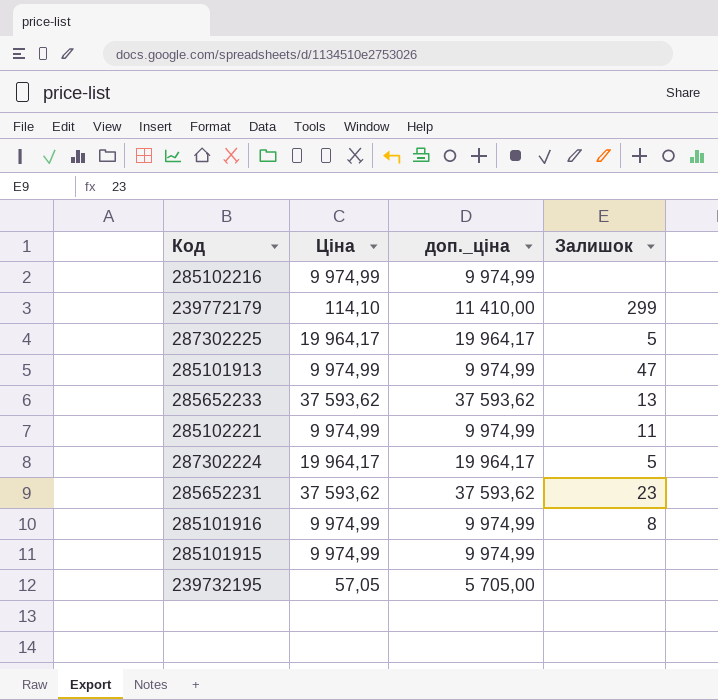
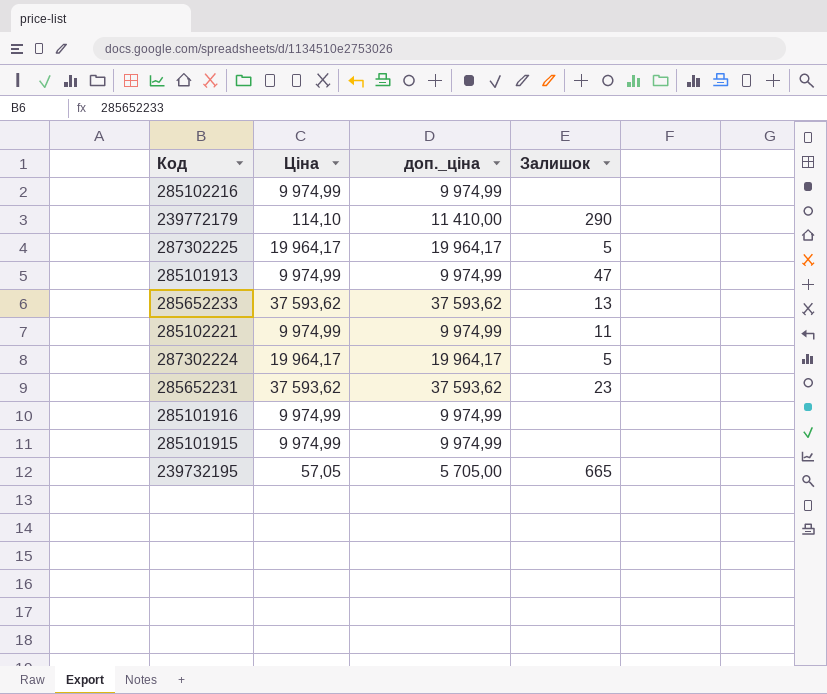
239772179 | Залишок: 299 -> 290
285101916 | Залишок: 8 -> none
239732195 | Залишок: none -> 665

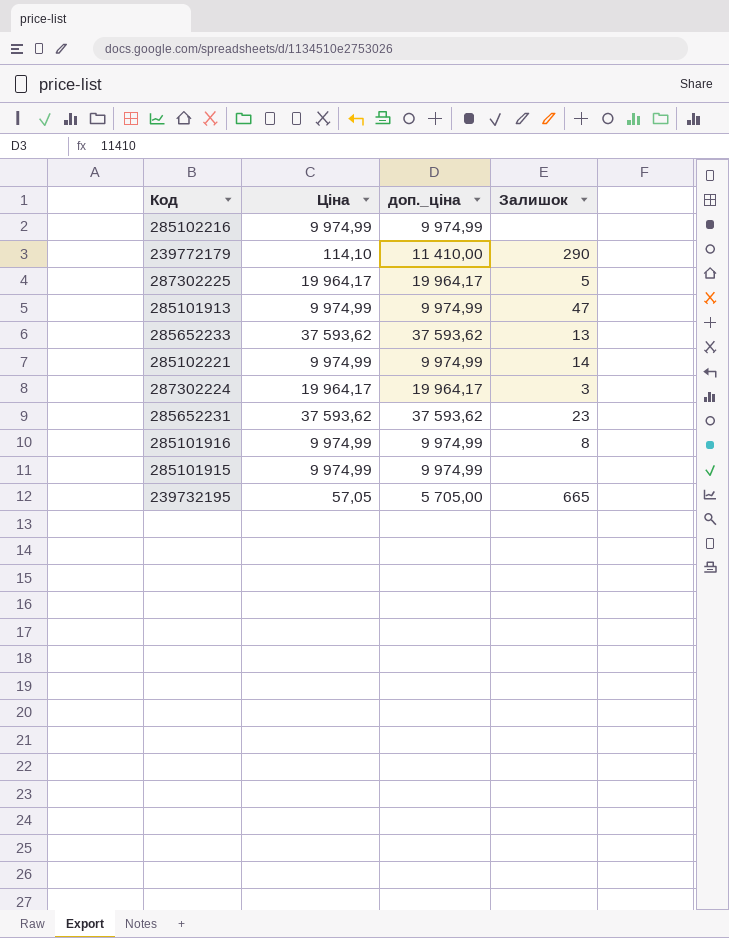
285102221 | Залишок: 11 -> 14
287302224 | Залишок: 5 -> 3
285101916 | Залишок: none -> 8

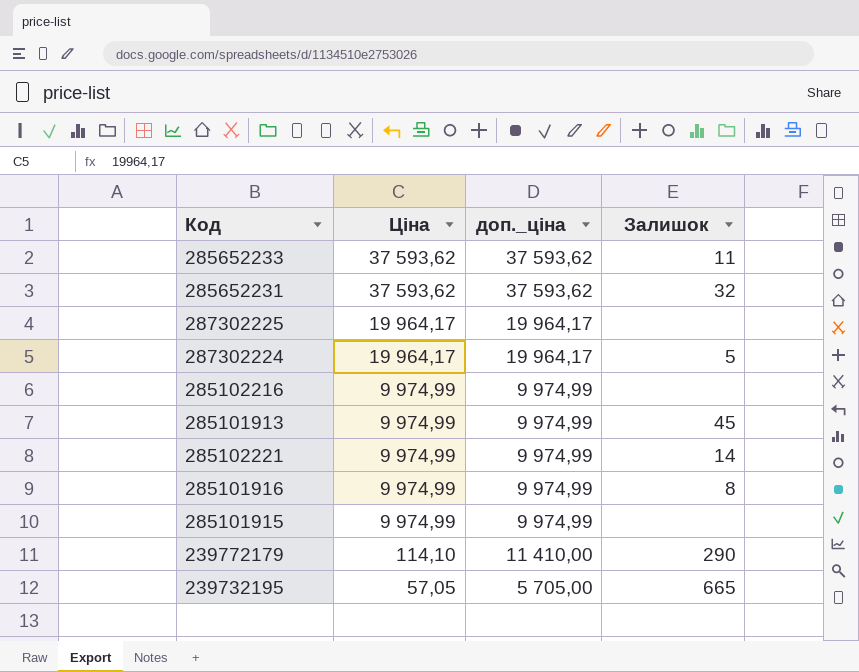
row order: none -> Ціна descending
285652233 | Залишок: 13 -> 11
285652231 | Залишок: 23 -> 32
287302225 | Залишок: 5 -> none
287302224 | Залишок: 3 -> 5
285101913 | Залишок: 47 -> 45

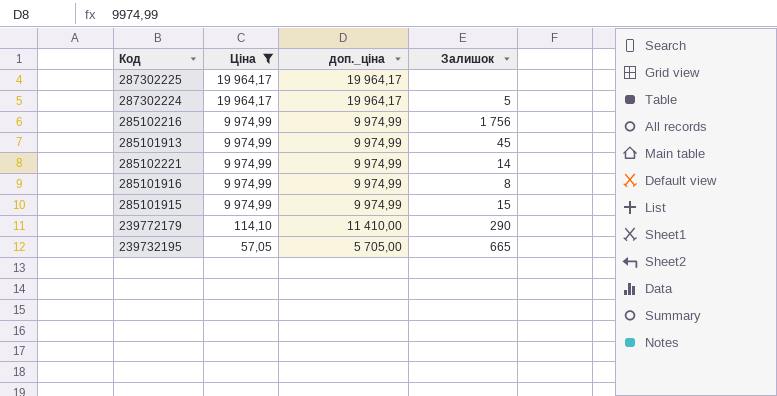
filter: none -> Ціна != 37 593,62
285102216 | Залишок: none -> 1 756
285101915 | Залишок: none -> 15

